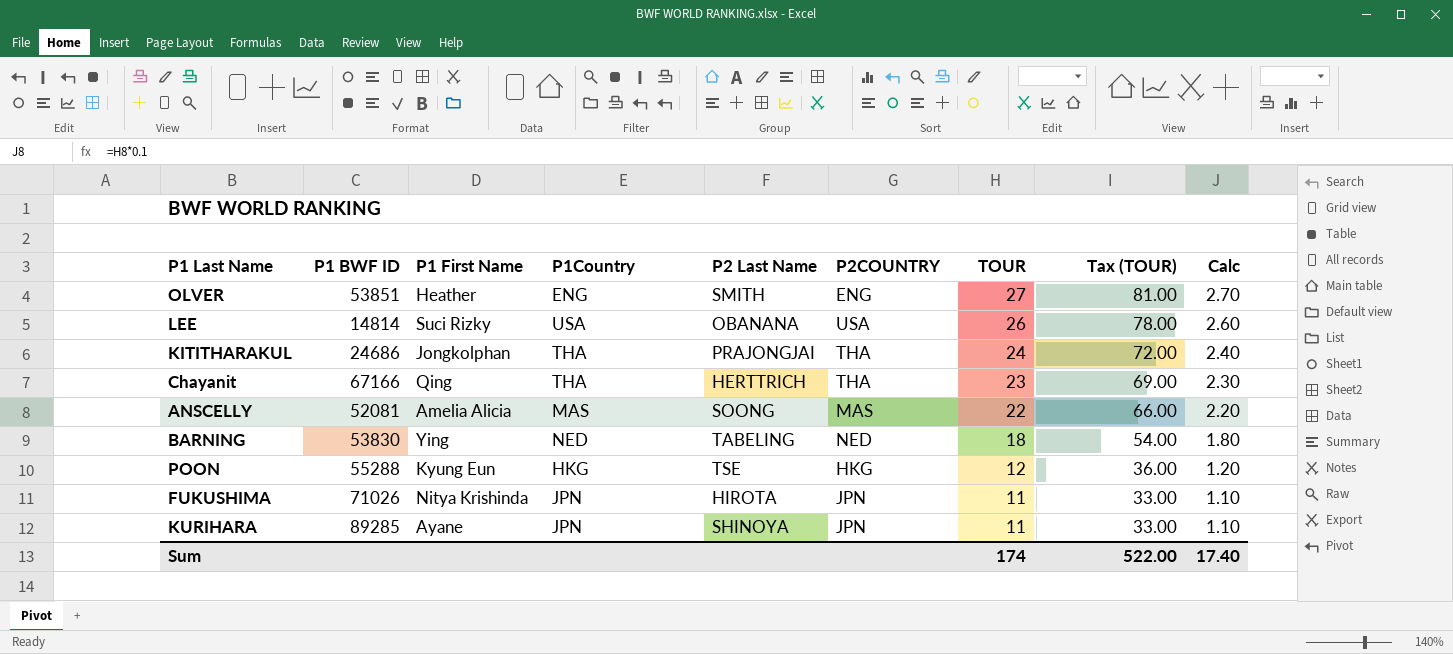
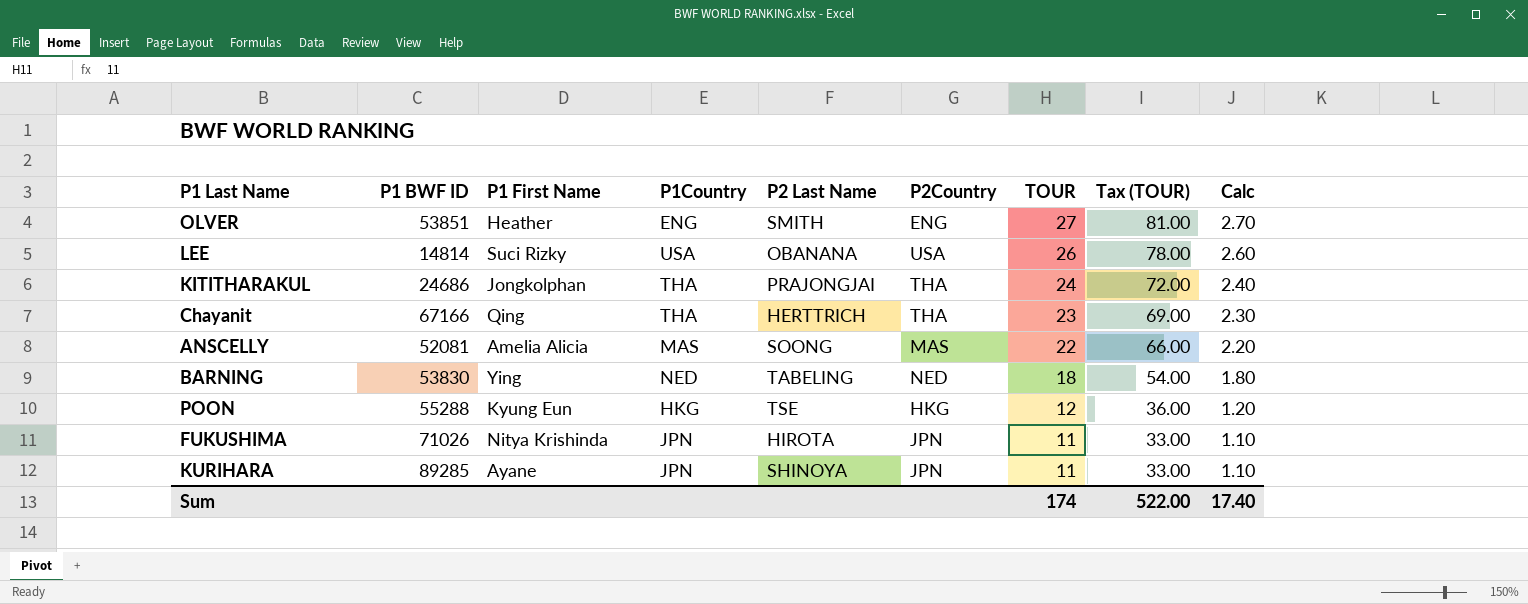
column name: P2COUNTRY -> P2Country

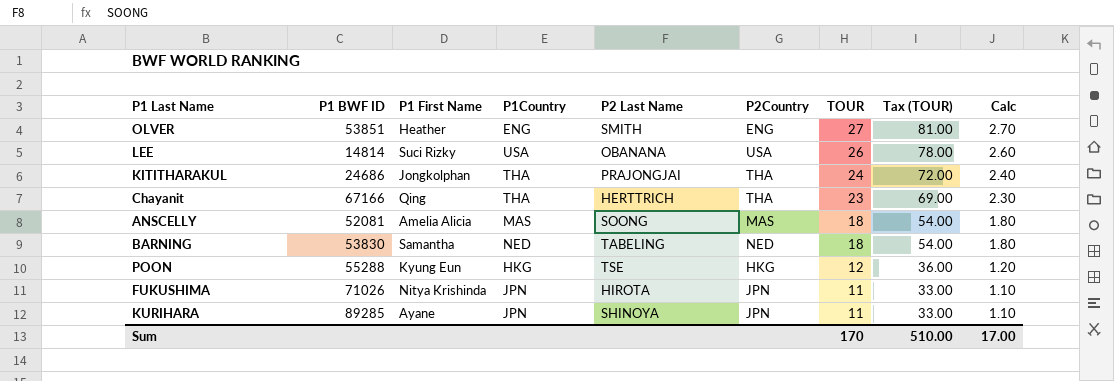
ANSCELLY | TOUR: 22 -> 18
ANSCELLY | Tax (TOUR): 66.00 -> 54.00
ANSCELLY | Calc: 2.20 -> 1.80
BARNING | P1 First Name: Ying -> Samantha
Sum | TOUR: 174 -> 170
Sum | Tax (TOUR): 522.00 -> 510.00
Sum | Calc: 17.40 -> 17.00

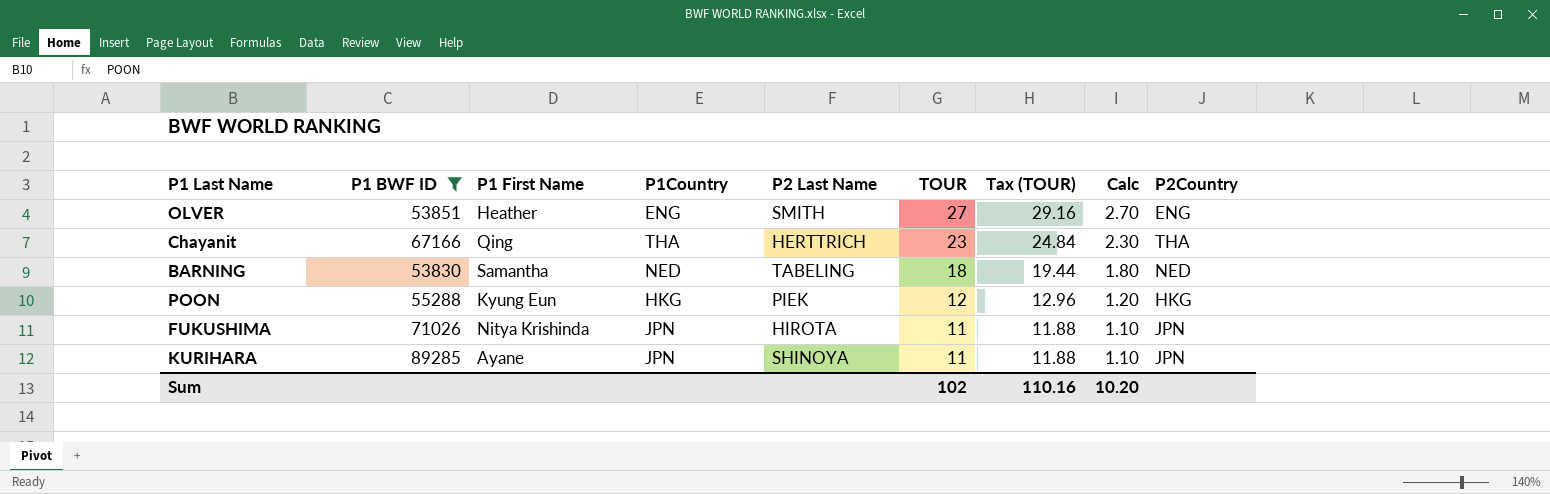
filter: none -> P1 BWF ID >= 53830
column Tax (TOUR) | formula: [TOUR] * 3 -> [TOUR] * 1.08
column P2Country | position: 6 -> 9
POON | P2 Last Name: TSE -> PIEK
Sum | TOUR: 170 -> 102
Sum | Tax (TOUR): 510.00 -> 110.16
Sum | Calc: 17.00 -> 10.20

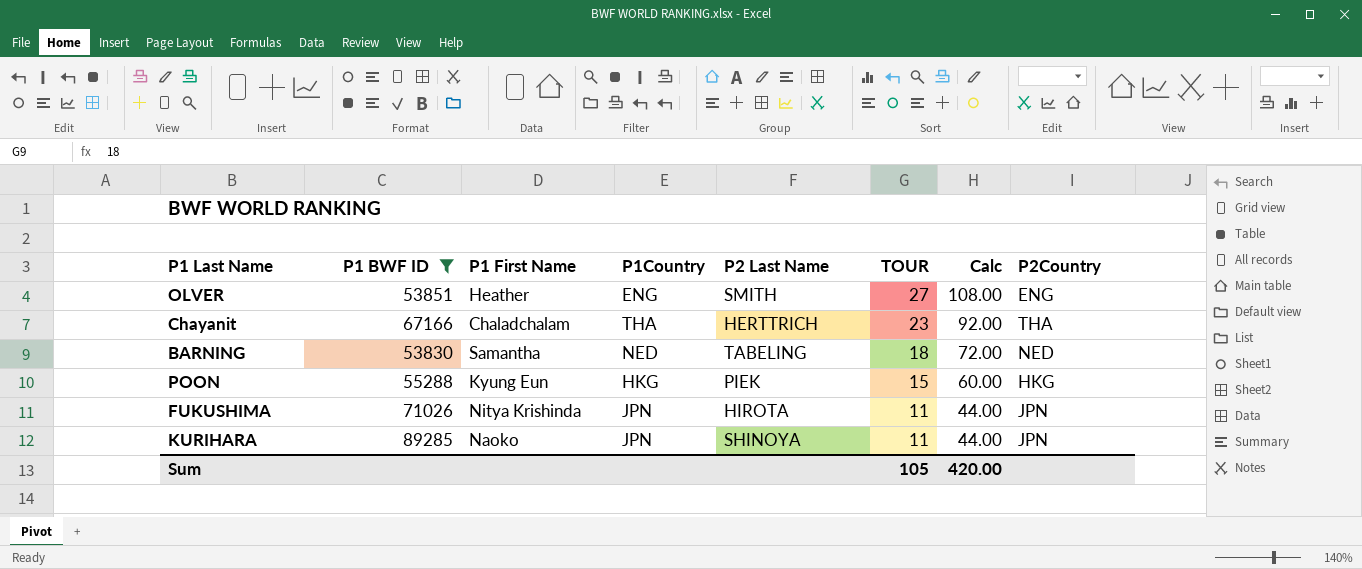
column Tax (TOUR) | formula: [TOUR] * 1.08 -> none
column Calc | formula: [TOUR] * 0.1 -> [TOUR] * 4
Chayanit | P1 First Name: Qing -> Chaladchalam
POON | TOUR: 12 -> 15
KURIHARA | P1 First Name: Ayane -> Naoko
Sum | TOUR: 102 -> 105
Sum | Calc: 10.20 -> 420.00

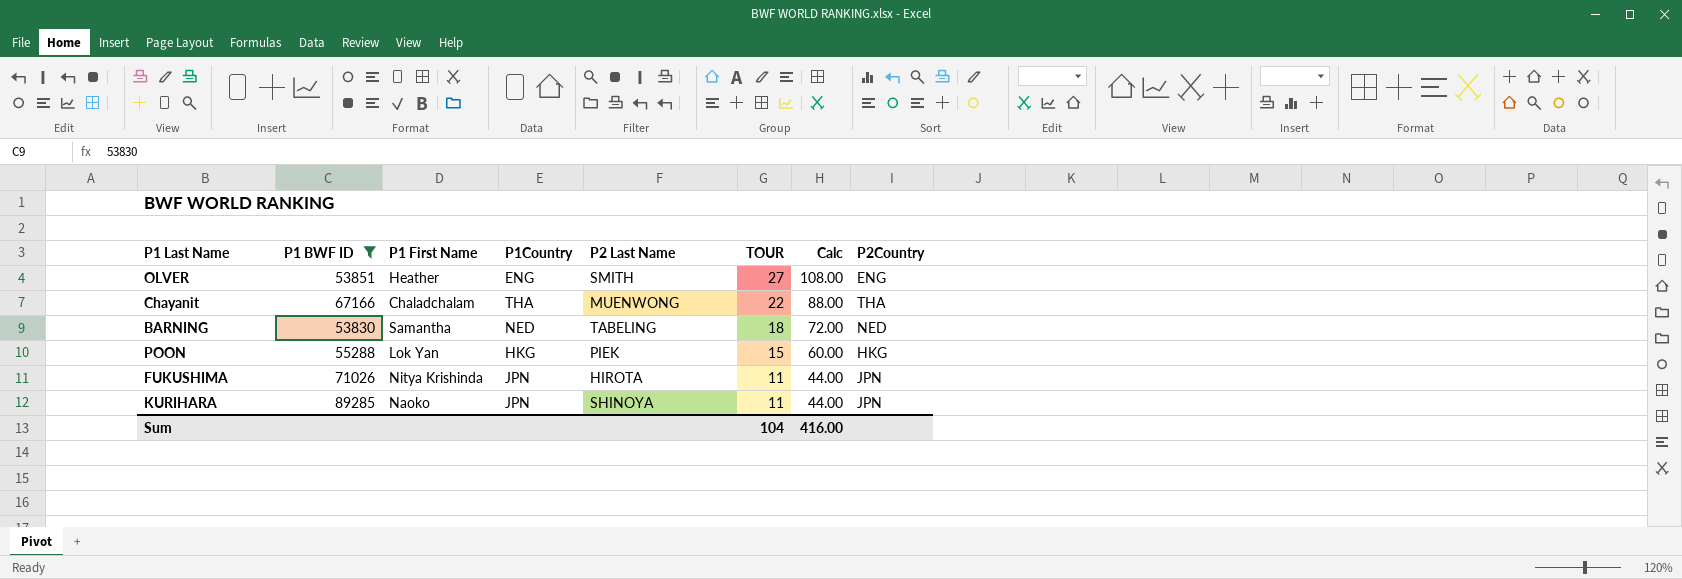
Chayanit | P2 Last Name: HERTTRICH -> MUENWONG
Chayanit | TOUR: 23 -> 22
Chayanit | Calc: 92.00 -> 88.00
POON | P1 First Name: Kyung Eun -> Lok Yan
Sum | TOUR: 105 -> 104
Sum | Calc: 420.00 -> 416.00

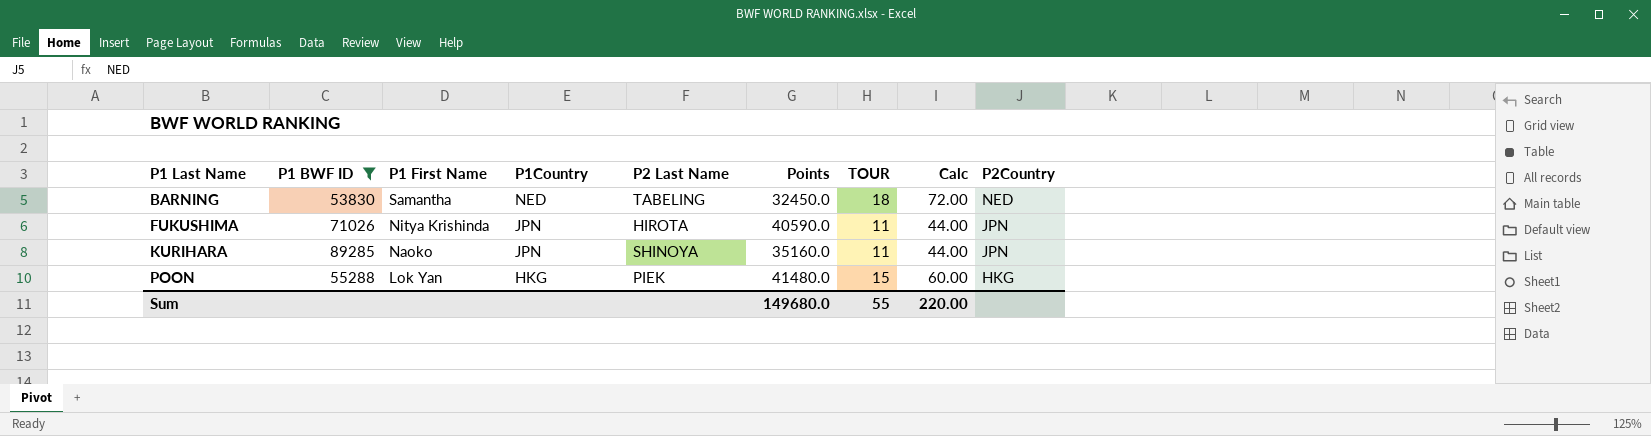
row order: TOUR descending -> P1 Last Name ascending
column Points | position: none -> 6
row OLVER: 53851 | Heather | ENG | SMITH | 27 | 108.00 | ENG -> none
row Chayanit: 67166 | Chaladchalam | THA | MUENWONG | 22 | 88.00 | THA -> none
Sum | TOUR: 104 -> 55
Sum | Calc: 416.00 -> 220.00

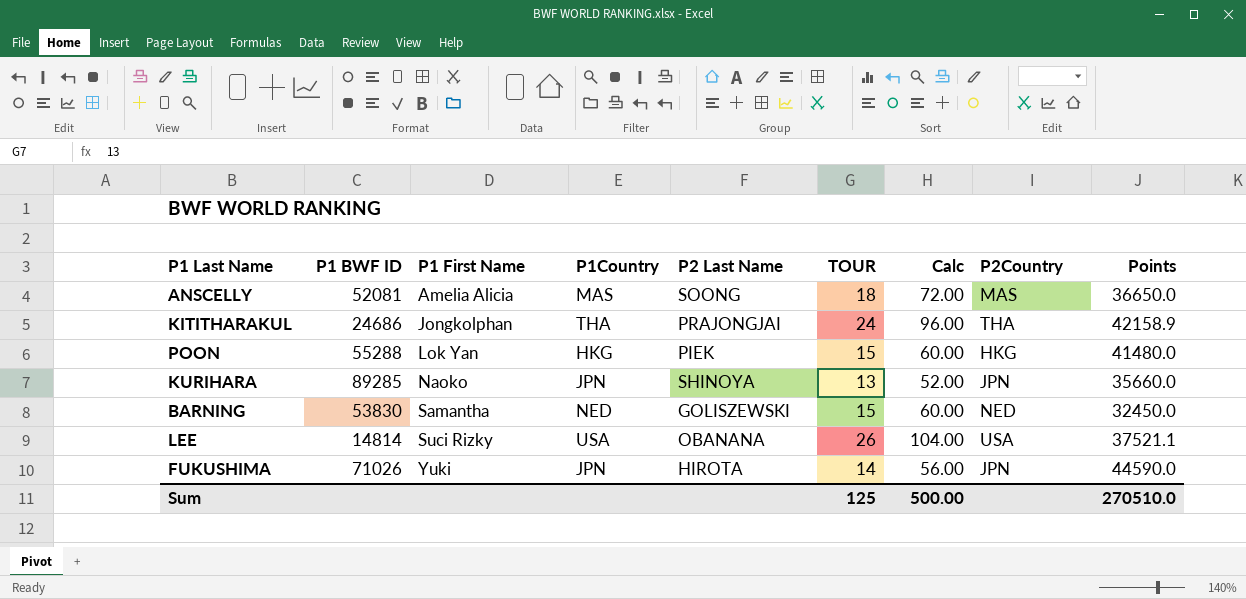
filter: P1 BWF ID >= 53830 -> none
row order: P1 Last Name ascending -> P1 First Name ascending
column Points | position: 6 -> 9
KURIHARA | TOUR: 11 -> 13
KURIHARA | Calc: 44.00 -> 52.00
KURIHARA | Points: 35160.0 -> 35660.0
BARNING | P2 Last Name: TABELING -> GOLISZEWSKI
BARNING | TOUR: 18 -> 15
BARNING | Calc: 72.00 -> 60.00
FUKUSHIMA | P1 First Name: Nitya Krishinda -> Yuki
FUKUSHIMA | TOUR: 11 -> 14
FUKUSHIMA | Calc: 44.00 -> 56.00
FUKUSHIMA | Points: 40590.0 -> 44590.0
Sum | TOUR: 55 -> 125
Sum | Calc: 220.00 -> 500.00
Sum | Points: 149680.0 -> 270510.0

